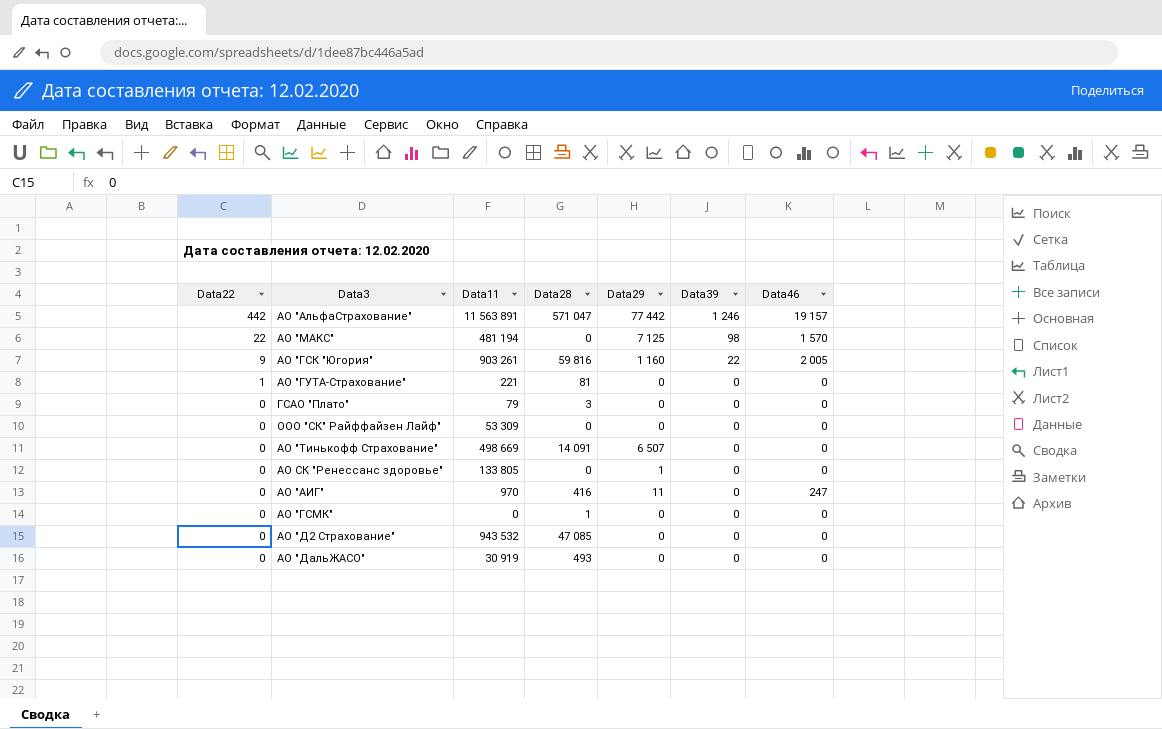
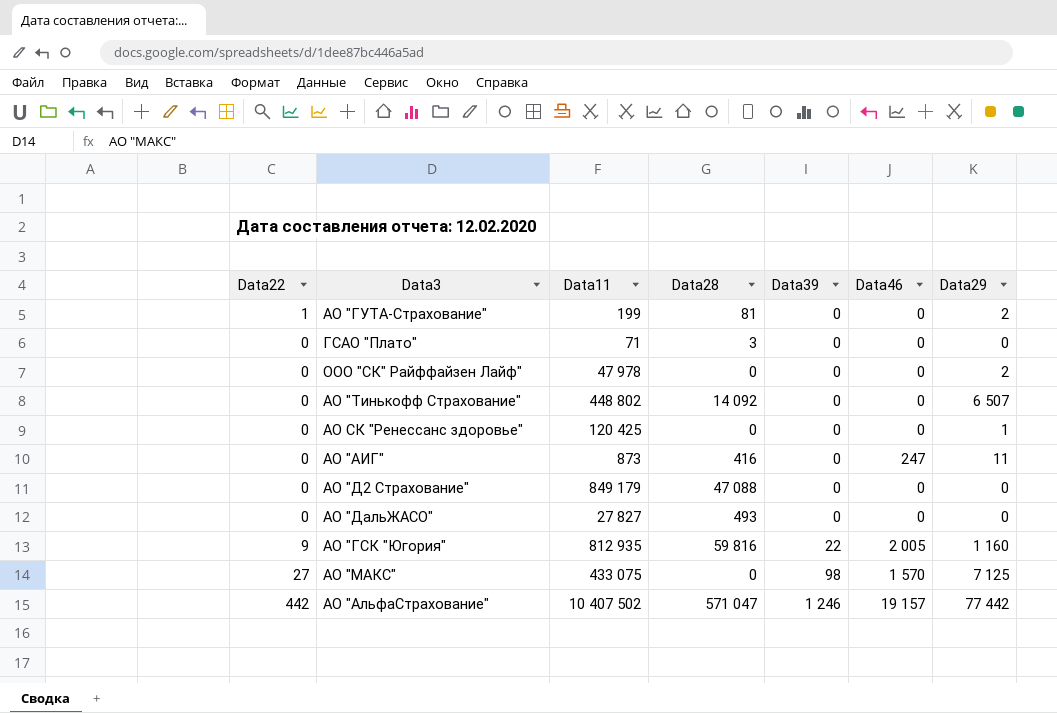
row order: Data22 descending -> Data39 ascending
column Data29 | position: 5 -> 7
row АО "ГСМК": 0 | 0 | 1 | 0 | 0 | 0 -> none
АО "ГУТА-Страхование" | Data11: 221 -> 199
АО "ГУТА-Страхование" | Data29: 0 -> 2
ГСАО "Плато" | Data11: 79 -> 71
ООО "СК" Райффайзен Лайф" | Data11: 53 309 -> 47 978
ООО "СК" Райффайзен Лайф" | Data29: 0 -> 2
АО "Тинькофф Страхование" | Data11: 498 669 -> 448 802
АО "Тинькофф Страхование" | Data28: 14 091 -> 14 092
АО СК "Ренессанс здоровье" | Data11: 133 805 -> 120 425
АО "АИГ" | Data11: 970 -> 873
АО "Д2 Страхование" | Data11: 943 532 -> 849 179
АО "Д2 Страхование" | Data28: 47 085 -> 47 088
АО "ДальЖАСО" | Data11: 30 919 -> 27 827
АО "ГСК "Югория" | Data11: 903 261 -> 812 935
АО "МАКС" | Data22: 22 -> 27
АО "МАКС" | Data11: 481 194 -> 433 075
АО "АльфаСтрахование" | Data11: 11 563 891 -> 10 407 502

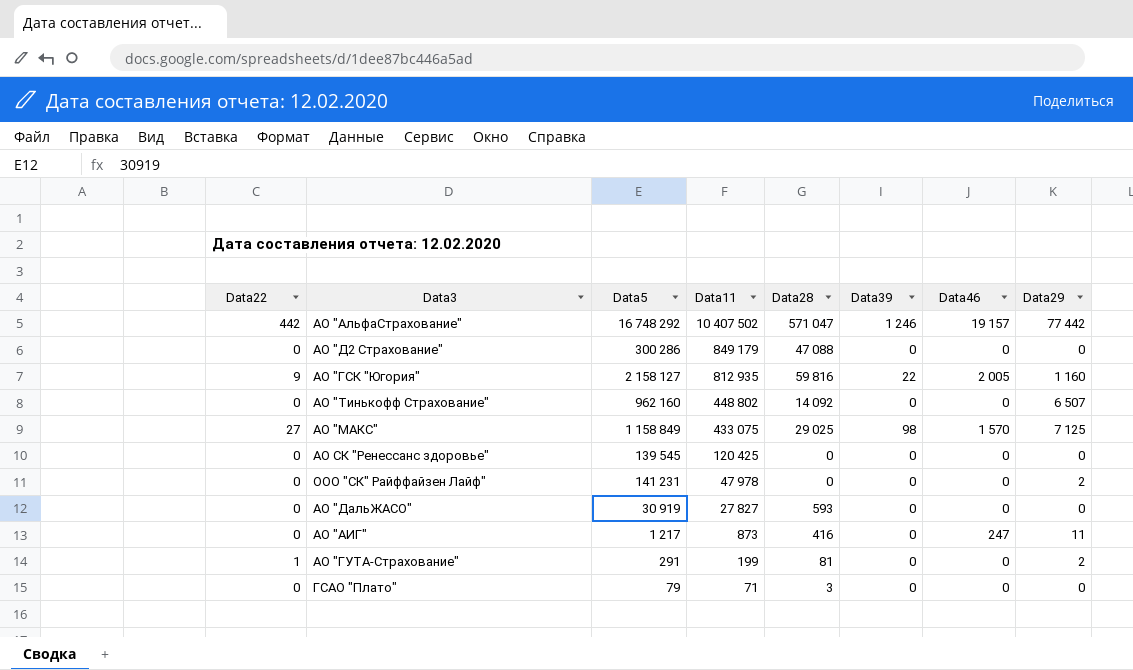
row order: Data39 ascending -> Data11 descending
column Data5 | position: none -> 3
АО "МАКС" | Data28: 0 -> 29 025
АО СК "Ренессанс здоровье" | Data29: 1 -> 0
АО "ДальЖАСО" | Data28: 493 -> 593

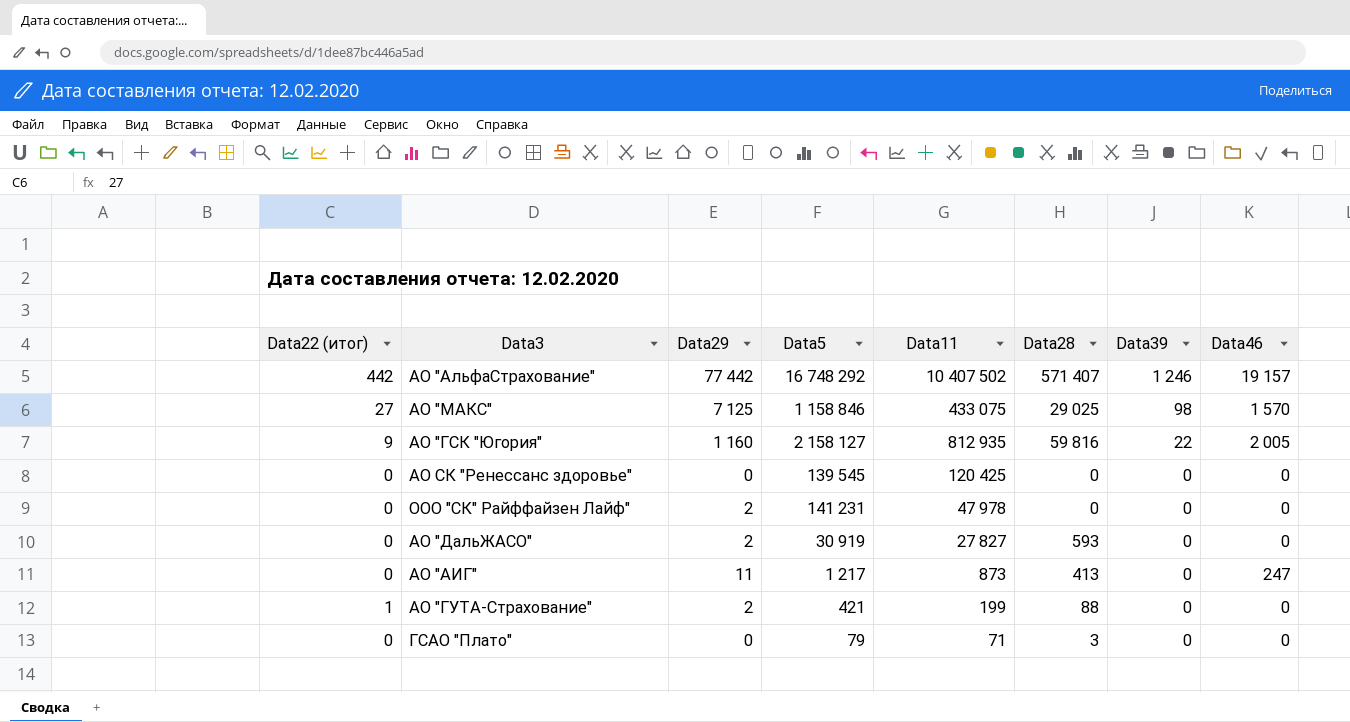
row order: Data11 descending -> Data39 descending
column name: Data22 -> Data22 (итог)
column Data29 | position: 8 -> 3
row АО "Д2 Страхование": 0 | 300 286 | 849 179 | 47 088 | 0 | 0 | 0 -> none
row АО "Тинькофф Страхование": 0 | 962 160 | 448 802 | 14 092 | 0 | 0 | 6 507 -> none
АО "АльфаСтрахование" | Data28: 571 047 -> 571 407
АО "МАКС" | Data5: 1 158 849 -> 1 158 846
АО "ДальЖАСО" | Data29: 0 -> 2
АО "АИГ" | Data28: 416 -> 413
АО "ГУТА-Страхование" | Data5: 291 -> 421
АО "ГУТА-Страхование" | Data28: 81 -> 88

